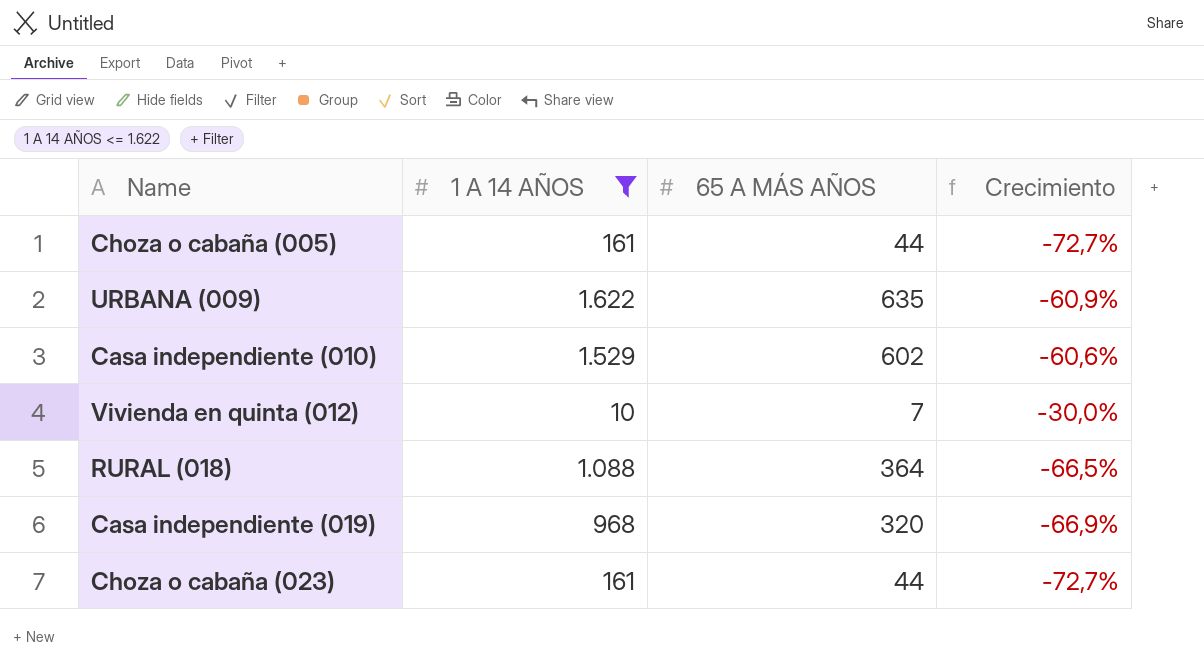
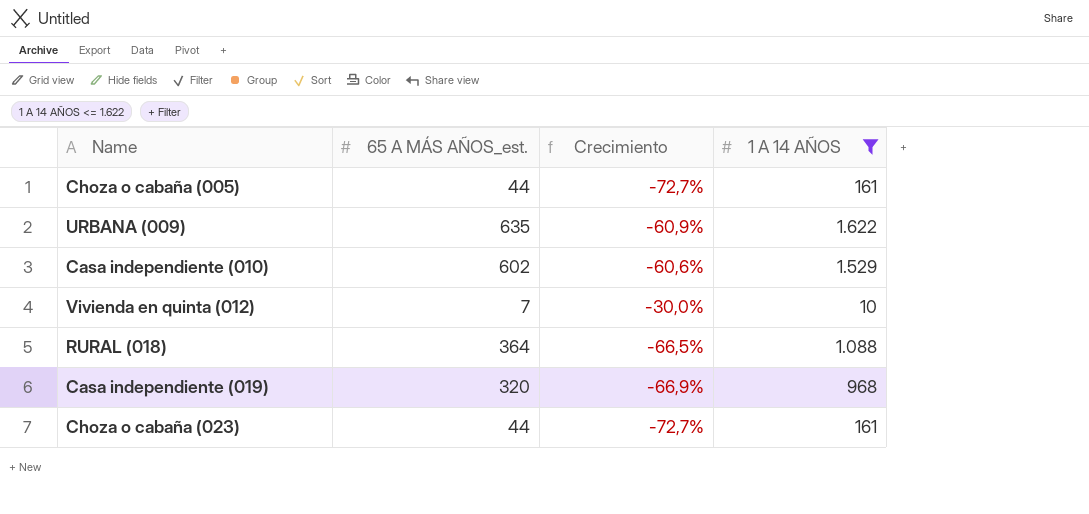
column name: 65 A MÁS AÑOS -> 65 A MÁS AÑOS_est.
column 1 A 14 AÑOS | position: 2 -> 4

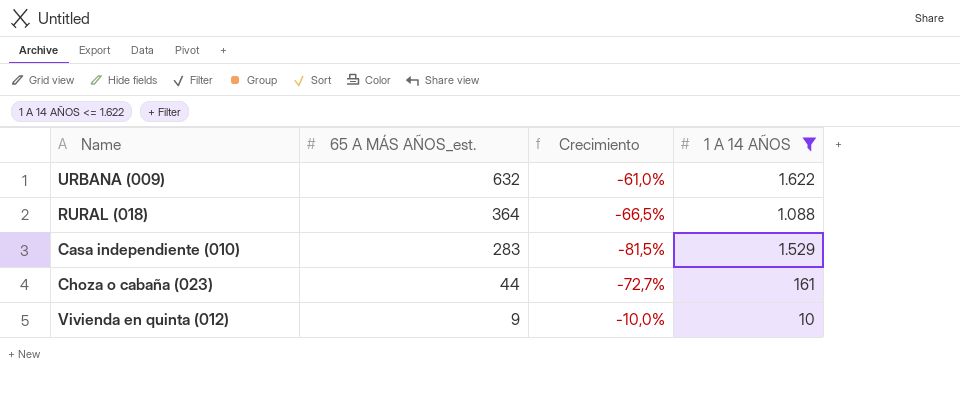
row order: none -> 65 A MÁS AÑOS_est. descending
row Choza o cabaña (005): 44 | -72,7% | 161 -> none
row Casa independiente (019): 320 | -66,9% | 968 -> none
URBANA (009) | 65 A MÁS AÑOS_est.: 635 -> 632
URBANA (009) | Crecimiento: -60,9% -> -61,0%
Casa independiente (010) | 65 A MÁS AÑOS_est.: 602 -> 283
Casa independiente (010) | Crecimiento: -60,6% -> -81,5%
Vivienda en quinta (012) | 65 A MÁS AÑOS_est.: 7 -> 9
Vivienda en quinta (012) | Crecimiento: -30,0% -> -10,0%

